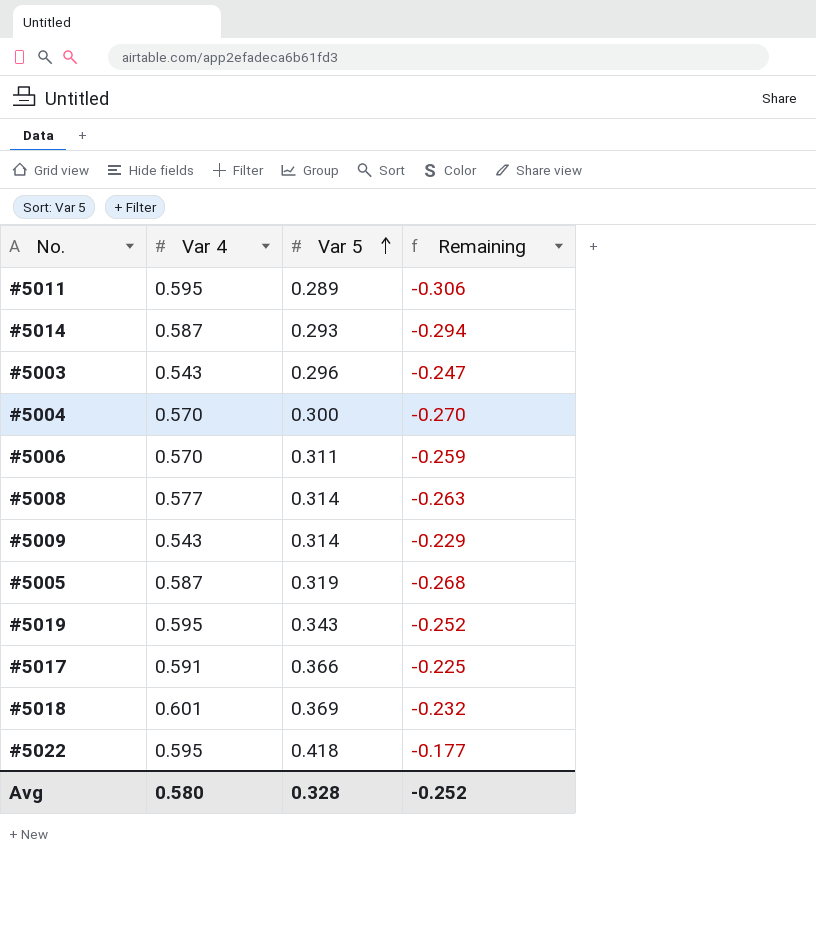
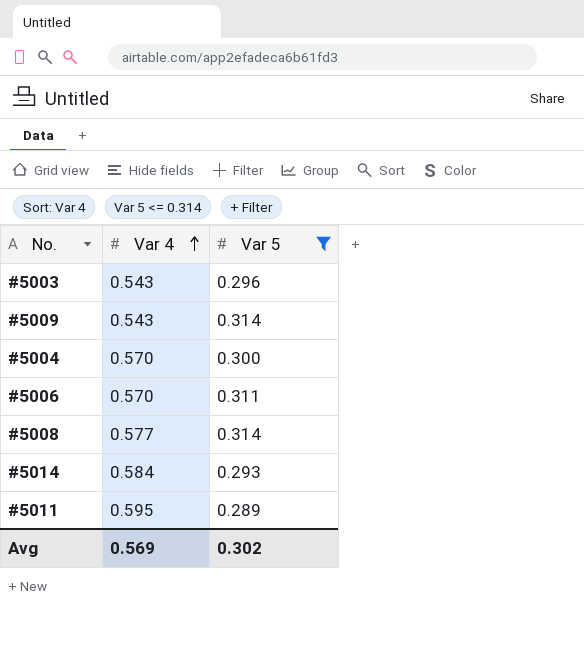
filter: none -> Var 5 <= 0.314
row order: Var 5 ascending -> Var 4 ascending
column Remaining | formula: [Var 5] - [Var 4] -> none
#5014 | Var 4: 0.587 -> 0.584
Avg | Var 4: 0.580 -> 0.569
Avg | Var 5: 0.328 -> 0.302

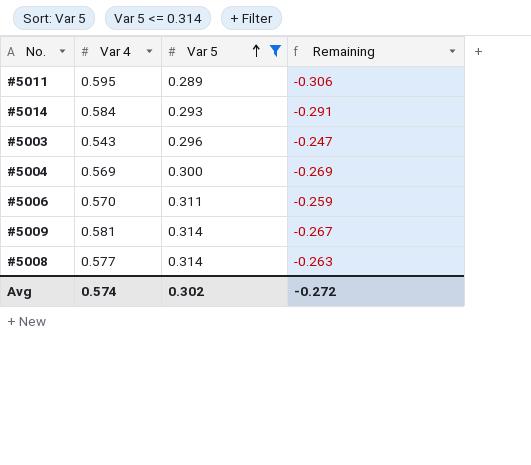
row order: Var 4 ascending -> Var 5 ascending
column Remaining | formula: none -> [Var 5] - [Var 4]
#5004 | Var 4: 0.570 -> 0.569
#5009 | Var 4: 0.543 -> 0.581
Avg | Var 4: 0.569 -> 0.574

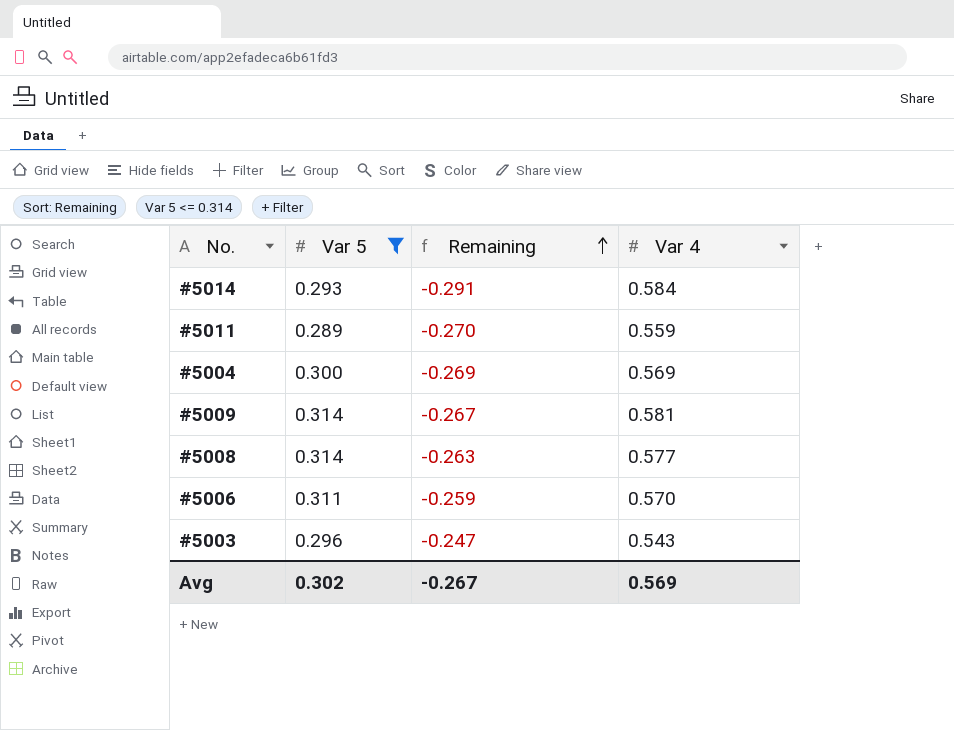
row order: Var 5 ascending -> Remaining ascending
column Var 4 | position: 2 -> 4
#5011 | Remaining: -0.306 -> -0.270
#5011 | Var 4: 0.595 -> 0.559
Avg | Remaining: -0.272 -> -0.267
Avg | Var 4: 0.574 -> 0.569

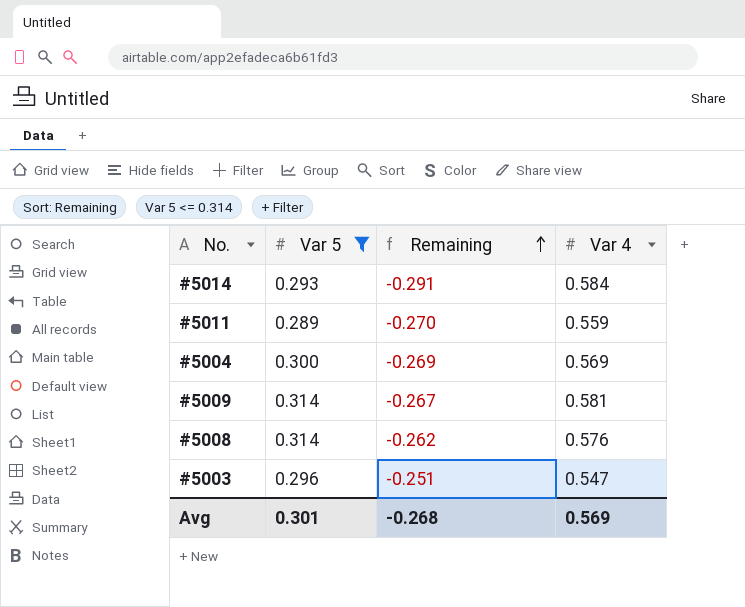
row #5006: 0.311 | -0.259 | 0.570 -> none
#5008 | Remaining: -0.263 -> -0.262
#5008 | Var 4: 0.577 -> 0.576
#5003 | Remaining: -0.247 -> -0.251
#5003 | Var 4: 0.543 -> 0.547
Avg | Var 5: 0.302 -> 0.301
Avg | Remaining: -0.267 -> -0.268

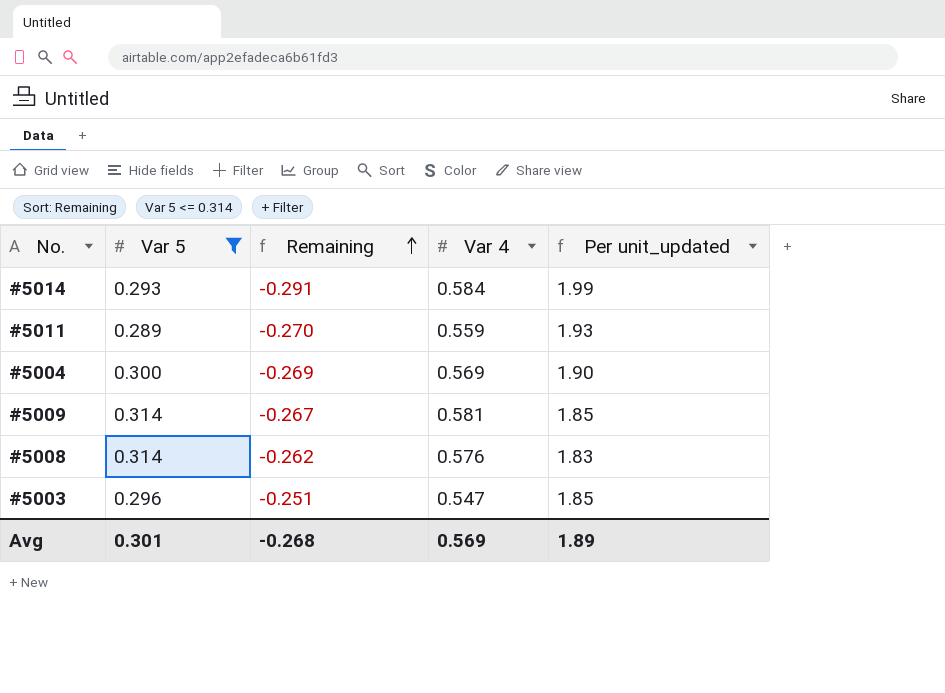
column Per unit_updated | formula: none -> [Var 4] / [Var 5]

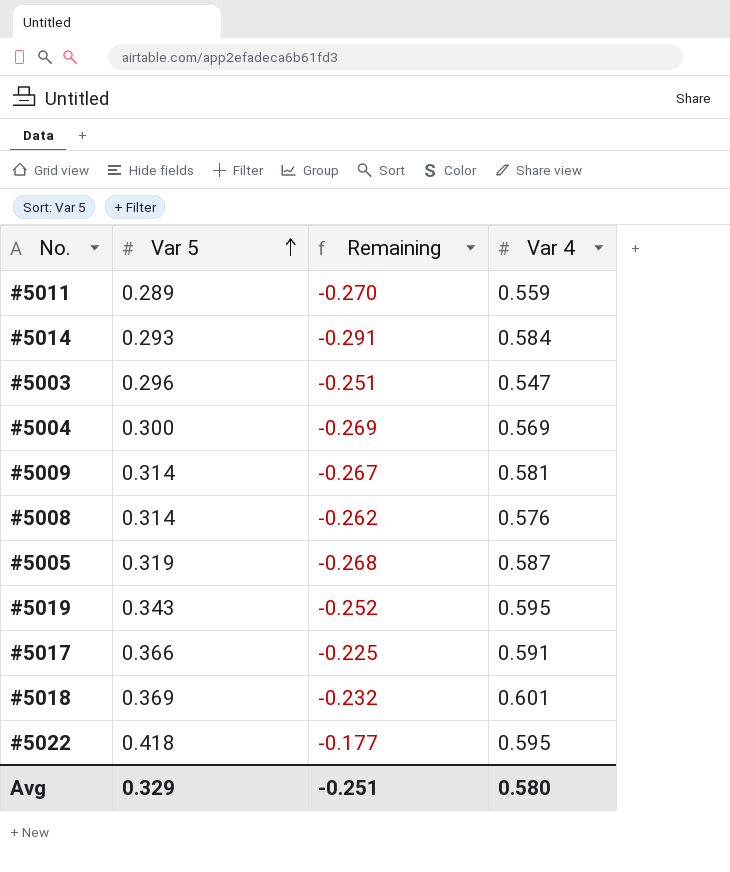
filter: Var 5 <= 0.314 -> none
row order: Remaining ascending -> Var 5 ascending
column Per unit_updated | formula: [Var 4] / [Var 5] -> none
Avg | Var 5: 0.301 -> 0.329
Avg | Remaining: -0.268 -> -0.251
Avg | Var 4: 0.569 -> 0.580

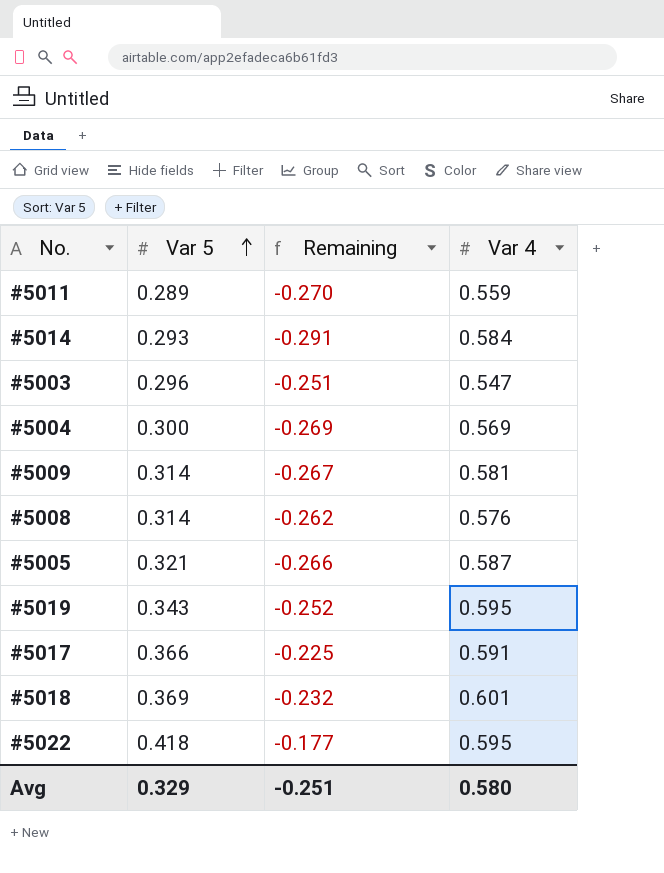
#5005 | Var 5: 0.319 -> 0.321
#5005 | Remaining: -0.268 -> -0.266

